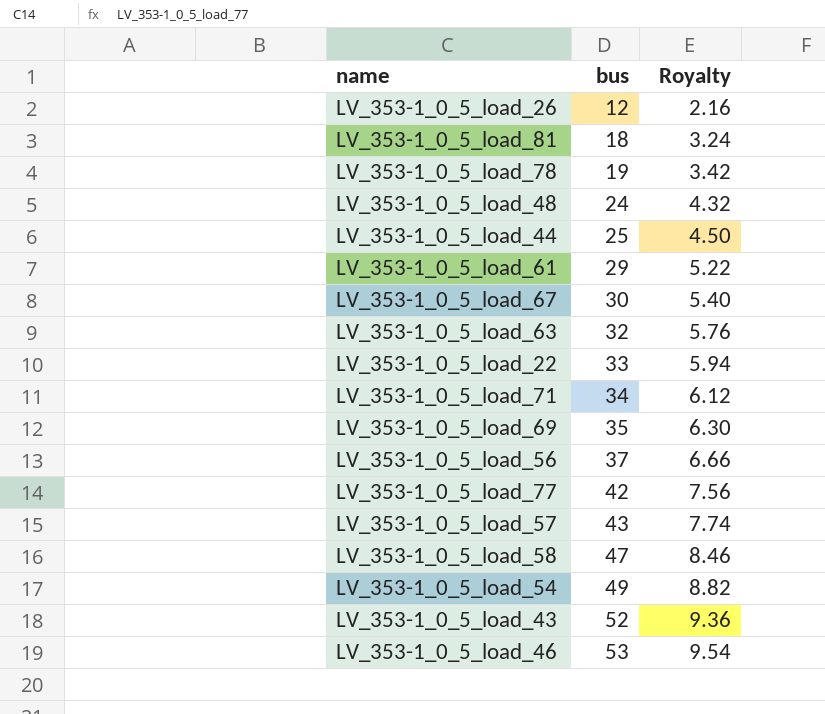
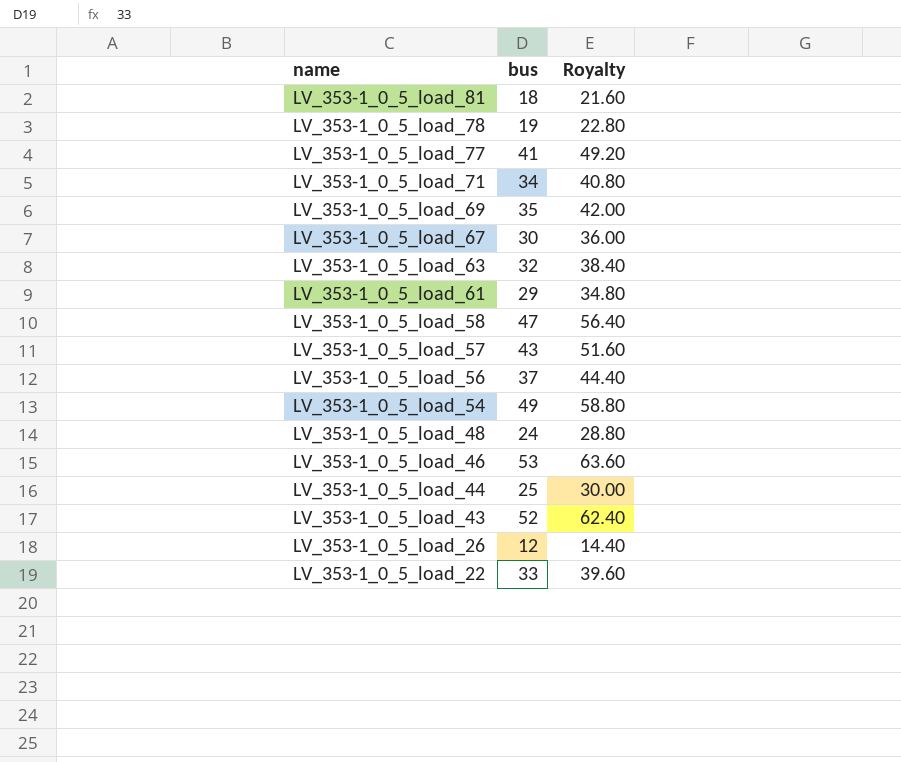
row order: bus ascending -> name descending
column Royalty | formula: [bus] * 0.18 -> [bus] * 1.2
LV_353-1_0_5_load_77 | bus: 42 -> 41

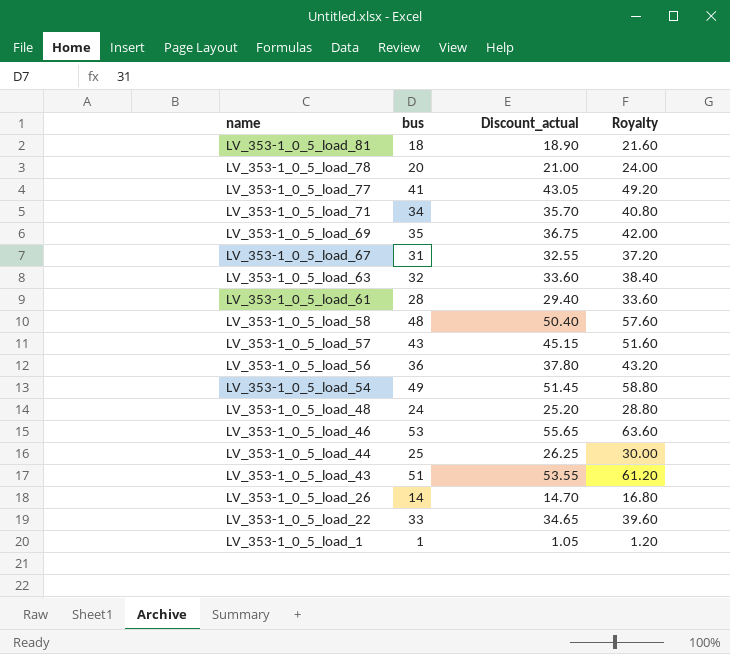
column Discount_actual | formula: none -> [bus] * 1.05
LV_353-1_0_5_load_78 | bus: 19 -> 20
LV_353-1_0_5_load_78 | Royalty: 22.80 -> 24.00
LV_353-1_0_5_load_67 | bus: 30 -> 31
LV_353-1_0_5_load_67 | Royalty: 36.00 -> 37.20
LV_353-1_0_5_load_61 | bus: 29 -> 28
LV_353-1_0_5_load_61 | Royalty: 34.80 -> 33.60
LV_353-1_0_5_load_58 | bus: 47 -> 48
LV_353-1_0_5_load_58 | Royalty: 56.40 -> 57.60
LV_353-1_0_5_load_56 | bus: 37 -> 36
LV_353-1_0_5_load_56 | Royalty: 44.40 -> 43.20
LV_353-1_0_5_load_43 | bus: 52 -> 51
LV_353-1_0_5_load_43 | Royalty: 62.40 -> 61.20
LV_353-1_0_5_load_26 | bus: 12 -> 14
LV_353-1_0_5_load_26 | Royalty: 14.40 -> 16.80
row LV_353-1_0_5_load_1: none -> 1 | 1.05 | 1.20

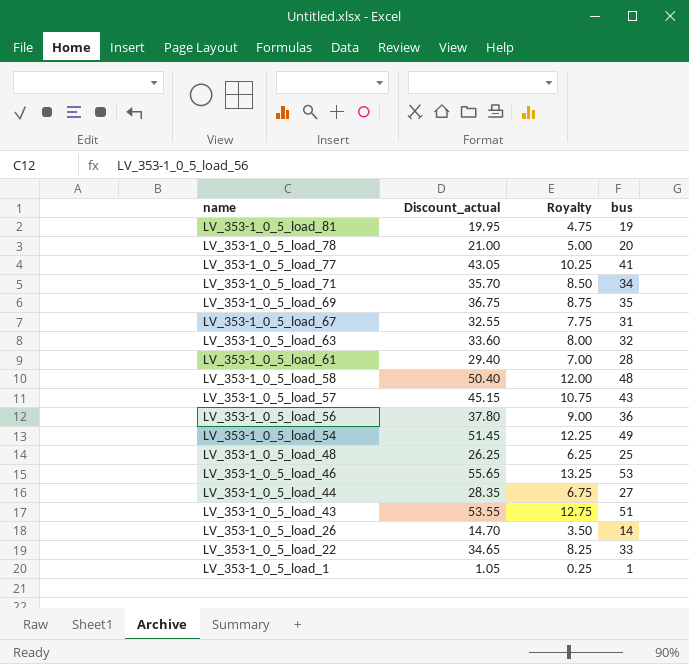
column Royalty | formula: [bus] * 1.2 -> [bus] * 0.25
column bus | position: 2 -> 4
LV_353-1_0_5_load_81 | Discount_actual: 18.90 -> 19.95
LV_353-1_0_5_load_81 | bus: 18 -> 19
LV_353-1_0_5_load_48 | Discount_actual: 25.20 -> 26.25
LV_353-1_0_5_load_48 | bus: 24 -> 25
LV_353-1_0_5_load_44 | Discount_actual: 26.25 -> 28.35
LV_353-1_0_5_load_44 | bus: 25 -> 27

